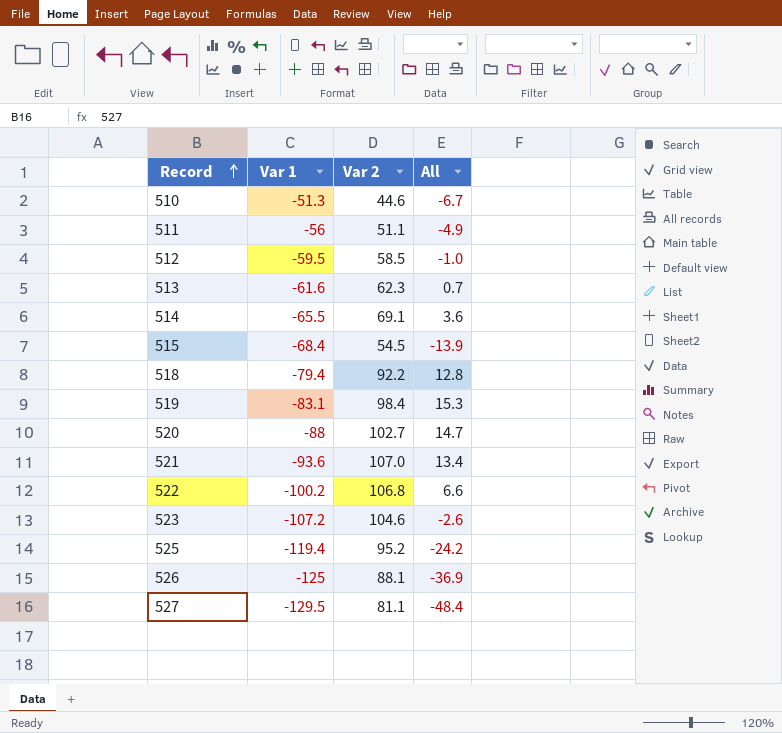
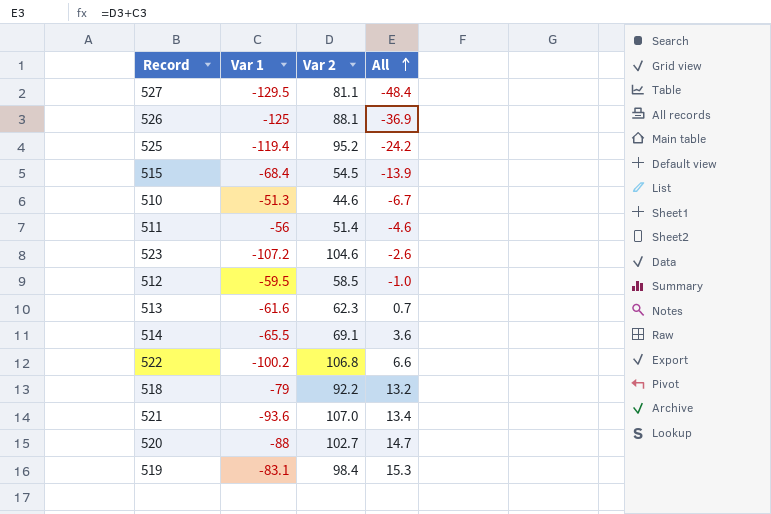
row order: Record ascending -> All ascending
511 | Var 2: 51.1 -> 51.4
511 | All: -4.9 -> -4.6
518 | Var 1: -79.4 -> -79
518 | All: 12.8 -> 13.2

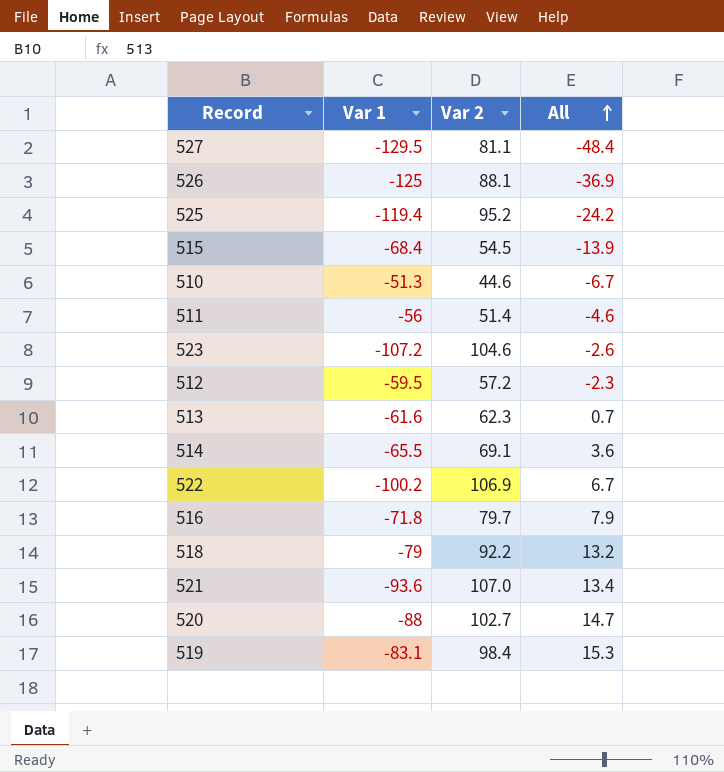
512 | Var 2: 58.5 -> 57.2
512 | All: -1.0 -> -2.3
522 | Var 2: 106.8 -> 106.9
522 | All: 6.6 -> 6.7
row 516: none -> -71.8 | 79.7 | 7.9

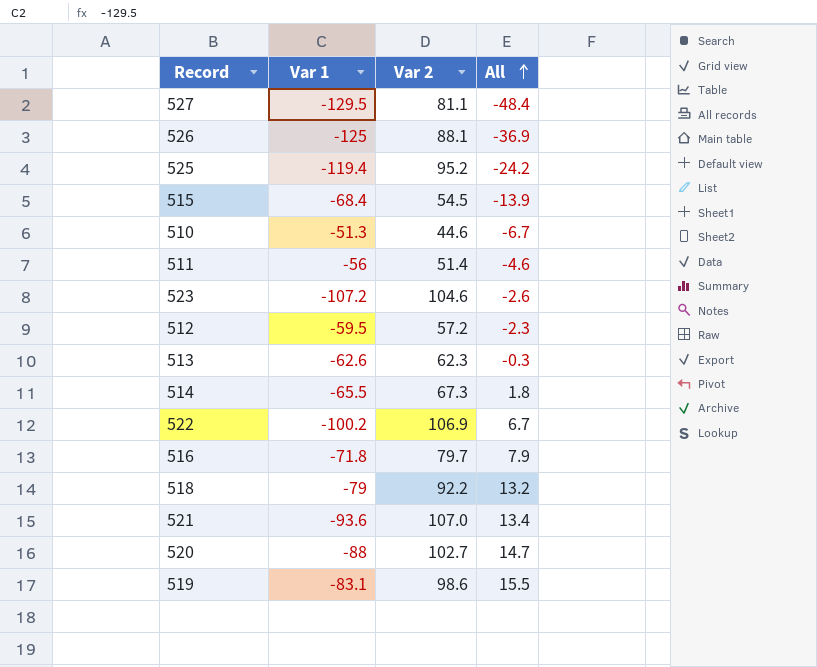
513 | Var 1: -61.6 -> -62.6
513 | All: 0.7 -> -0.3
514 | Var 2: 69.1 -> 67.3
514 | All: 3.6 -> 1.8
519 | Var 2: 98.4 -> 98.6
519 | All: 15.3 -> 15.5

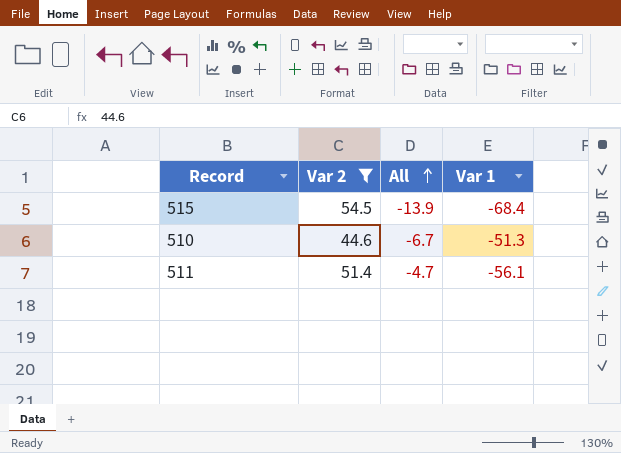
filter: none -> Var 2 <= 54.5
column Var 1 | position: 2 -> 4
511 | All: -4.6 -> -4.7
511 | Var 1: -56 -> -56.1

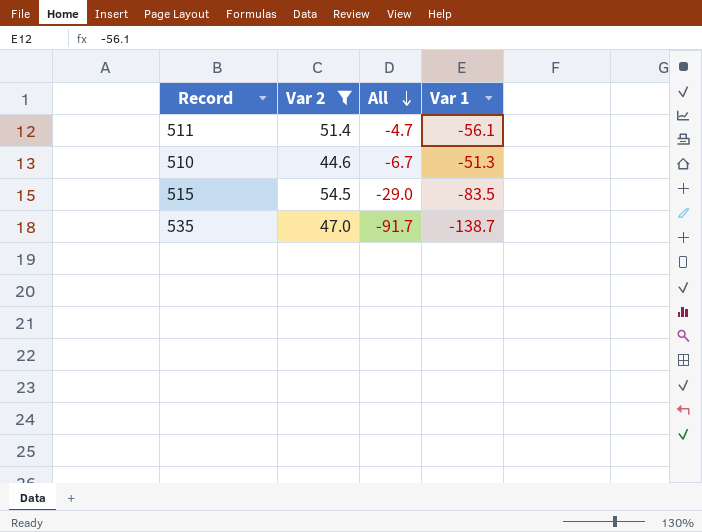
row order: All ascending -> All descending
515 | All: -13.9 -> -29.0
515 | Var 1: -68.4 -> -83.5
row 535: none -> 47.0 | -91.7 | -138.7

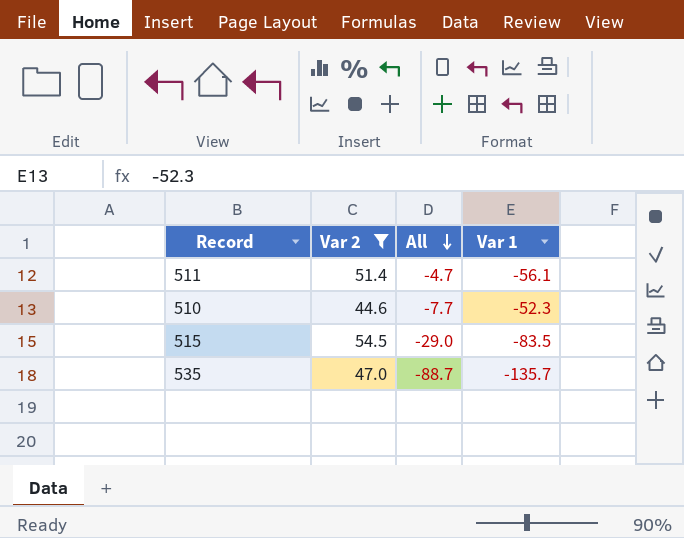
510 | All: -6.7 -> -7.7
510 | Var 1: -51.3 -> -52.3
535 | All: -91.7 -> -88.7
535 | Var 1: -138.7 -> -135.7

